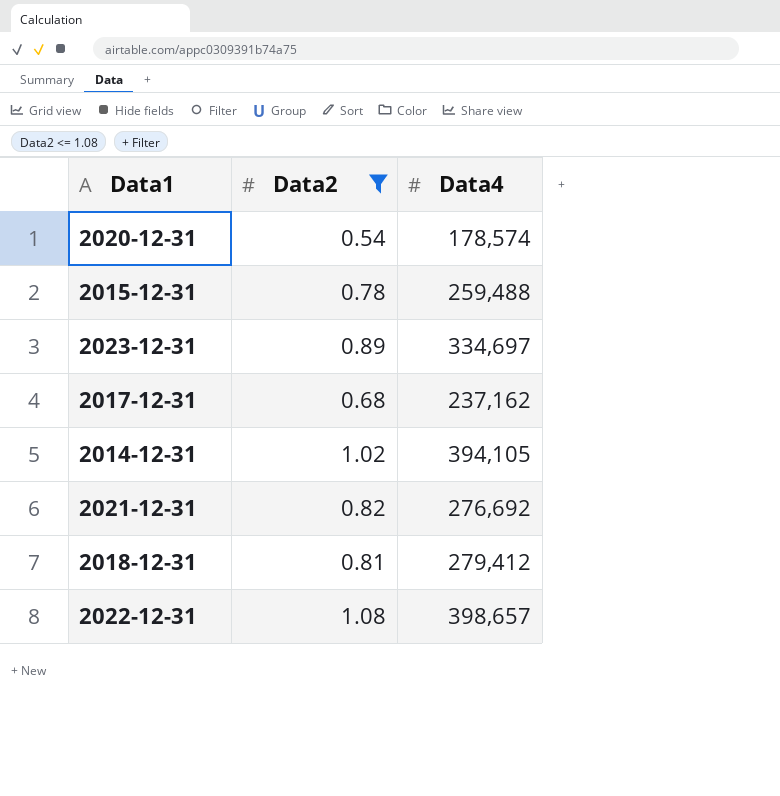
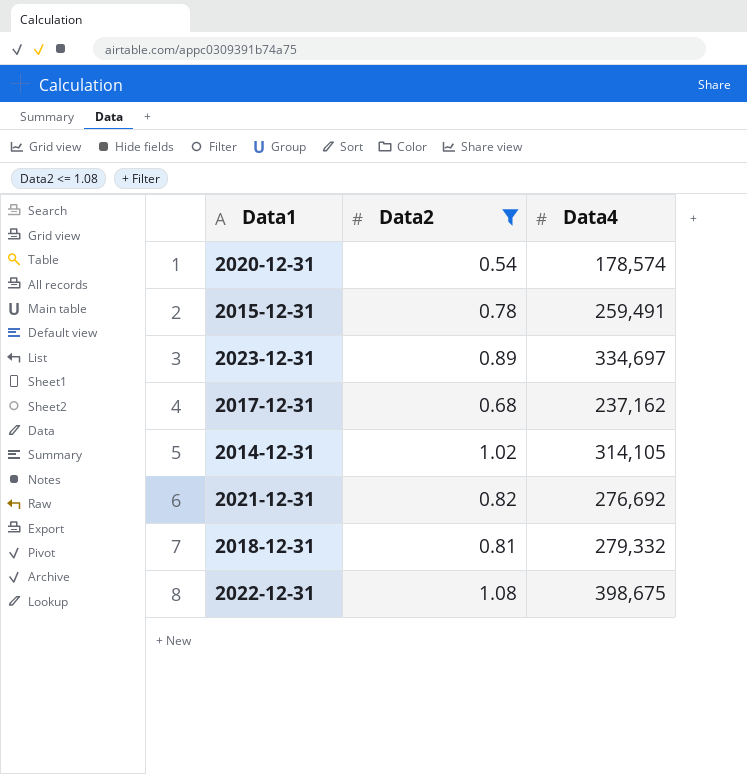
2015-12-31 | Data4: 259,488 -> 259,491
2014-12-31 | Data4: 394,105 -> 314,105
2018-12-31 | Data4: 279,412 -> 279,332
2022-12-31 | Data4: 398,657 -> 398,675

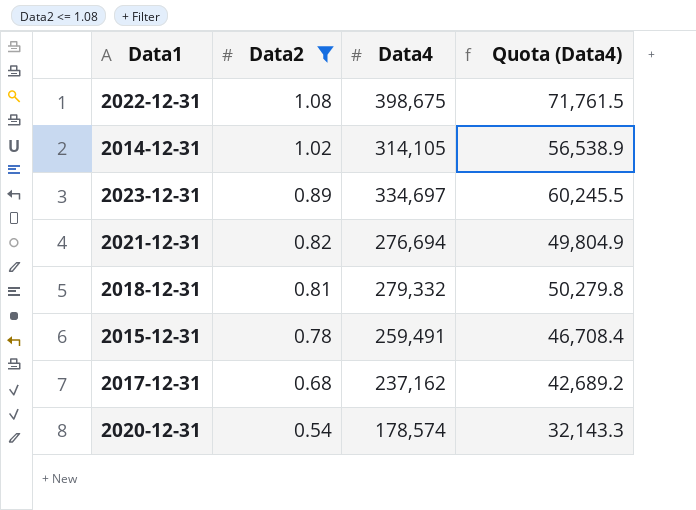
row order: none -> Data2 descending
column Quota (Data4) | formula: none -> [Data4] * 0.18
2021-12-31 | Data4: 276,692 -> 276,694

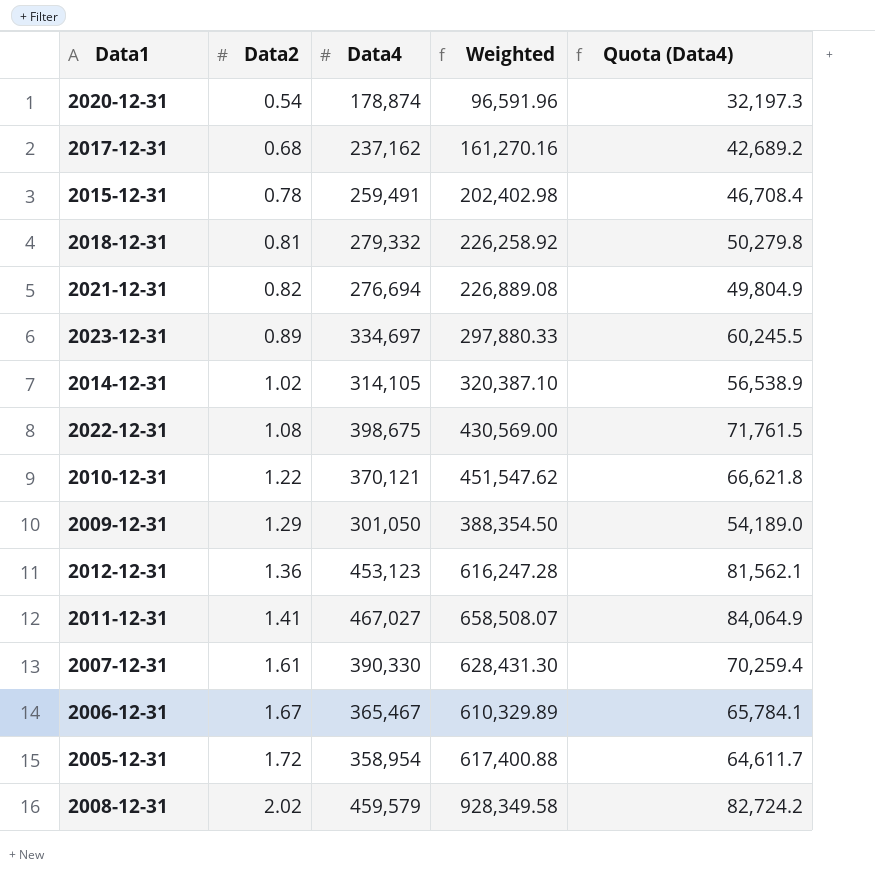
filter: Data2 <= 1.08 -> none
row order: Data2 descending -> Data2 ascending
column Weighted | formula: none -> [Data2] * [Data4]
2020-12-31 | Data4: 178,574 -> 178,874
2020-12-31 | Quota (Data4): 32,143.3 -> 32,197.3

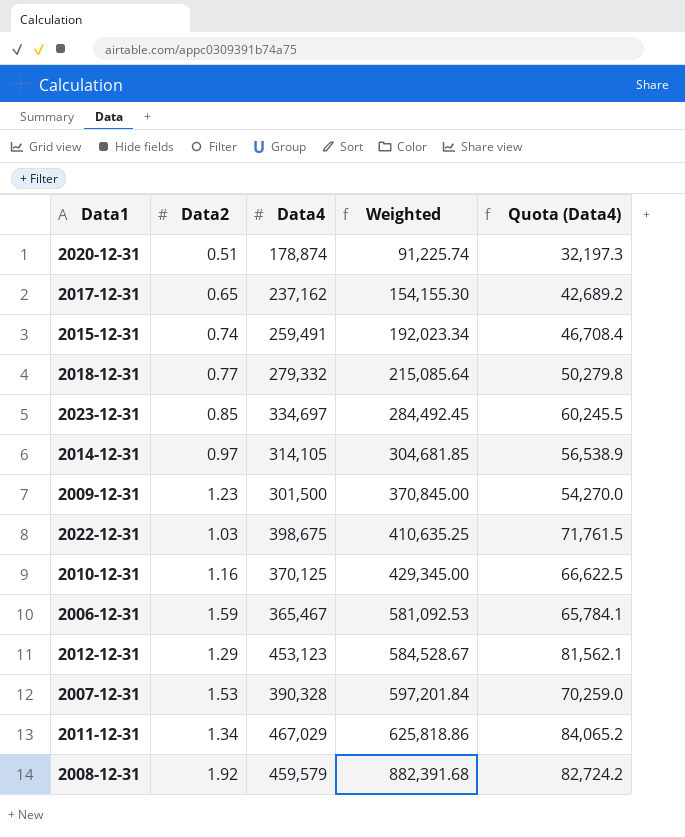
row order: Data2 ascending -> Weighted ascending
row 2021-12-31: 0.82 | 276,694 | 226,889.08 | 49,804.9 -> none
row 2005-12-31: 1.72 | 358,954 | 617,400.88 | 64,611.7 -> none
2020-12-31 | Data2: 0.54 -> 0.51
2020-12-31 | Weighted: 96,591.96 -> 91,225.74
2017-12-31 | Data2: 0.68 -> 0.65
2017-12-31 | Weighted: 161,270.16 -> 154,155.30
2015-12-31 | Data2: 0.78 -> 0.74
2015-12-31 | Weighted: 202,402.98 -> 192,023.34
2018-12-31 | Data2: 0.81 -> 0.77
2018-12-31 | Weighted: 226,258.92 -> 215,085.64
2023-12-31 | Data2: 0.89 -> 0.85
2023-12-31 | Weighted: 297,880.33 -> 284,492.45
2014-12-31 | Data2: 1.02 -> 0.97
2014-12-31 | Weighted: 320,387.10 -> 304,681.85
2009-12-31 | Data2: 1.29 -> 1.23
2009-12-31 | Data4: 301,050 -> 301,500
2009-12-31 | Weighted: 388,354.50 -> 370,845.00
2009-12-31 | Quota (Data4): 54,189.0 -> 54,270.0
2022-12-31 | Data2: 1.08 -> 1.03
2022-12-31 | Weighted: 430,569.00 -> 410,635.25
2010-12-31 | Data2: 1.22 -> 1.16
2010-12-31 | Data4: 370,121 -> 370,125
2010-12-31 | Weighted: 451,547.62 -> 429,345.00
2010-12-31 | Quota (Data4): 66,621.8 -> 66,622.5
2006-12-31 | Data2: 1.67 -> 1.59
2006-12-31 | Weighted: 610,329.89 -> 581,092.53
2012-12-31 | Data2: 1.36 -> 1.29
2012-12-31 | Weighted: 616,247.28 -> 584,528.67
2007-12-31 | Data2: 1.61 -> 1.53
2007-12-31 | Data4: 390,330 -> 390,328
2007-12-31 | Weighted: 628,431.30 -> 597,201.84
2007-12-31 | Quota (Data4): 70,259.4 -> 70,259.0
2011-12-31 | Data2: 1.41 -> 1.34
2011-12-31 | Data4: 467,027 -> 467,029
2011-12-31 | Weighted: 658,508.07 -> 625,818.86
2011-12-31 | Quota (Data4): 84,064.9 -> 84,065.2
2008-12-31 | Data2: 2.02 -> 1.92
2008-12-31 | Weighted: 928,349.58 -> 882,391.68

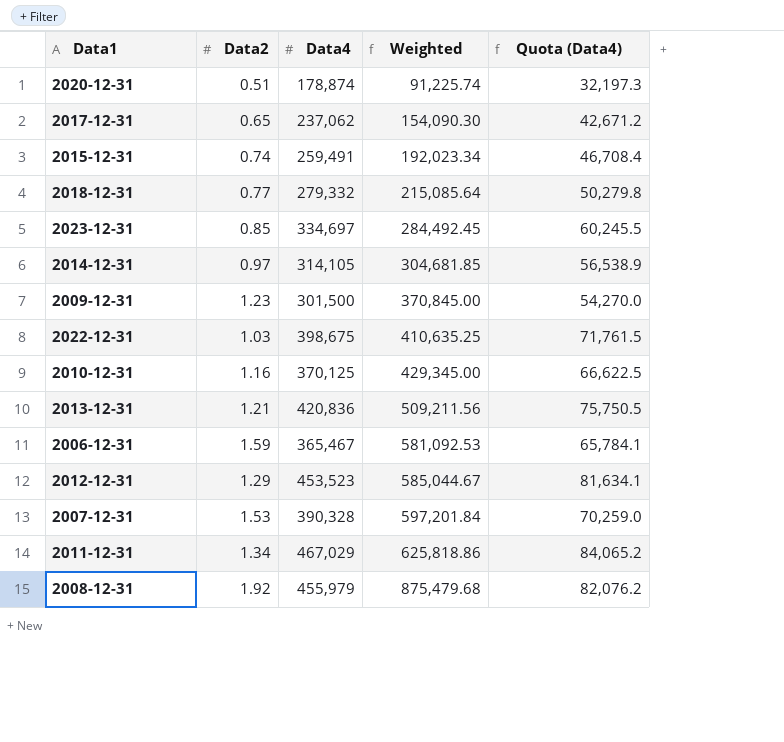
2017-12-31 | Data4: 237,162 -> 237,062
2017-12-31 | Weighted: 154,155.30 -> 154,090.30
2017-12-31 | Quota (Data4): 42,689.2 -> 42,671.2
row 2013-12-31: none -> 1.21 | 420,836 | 509,211.56 | 75,750.5
2012-12-31 | Data4: 453,123 -> 453,523
2012-12-31 | Weighted: 584,528.67 -> 585,044.67
2012-12-31 | Quota (Data4): 81,562.1 -> 81,634.1
2008-12-31 | Data4: 459,579 -> 455,979
2008-12-31 | Weighted: 882,391.68 -> 875,479.68
2008-12-31 | Quota (Data4): 82,724.2 -> 82,076.2

